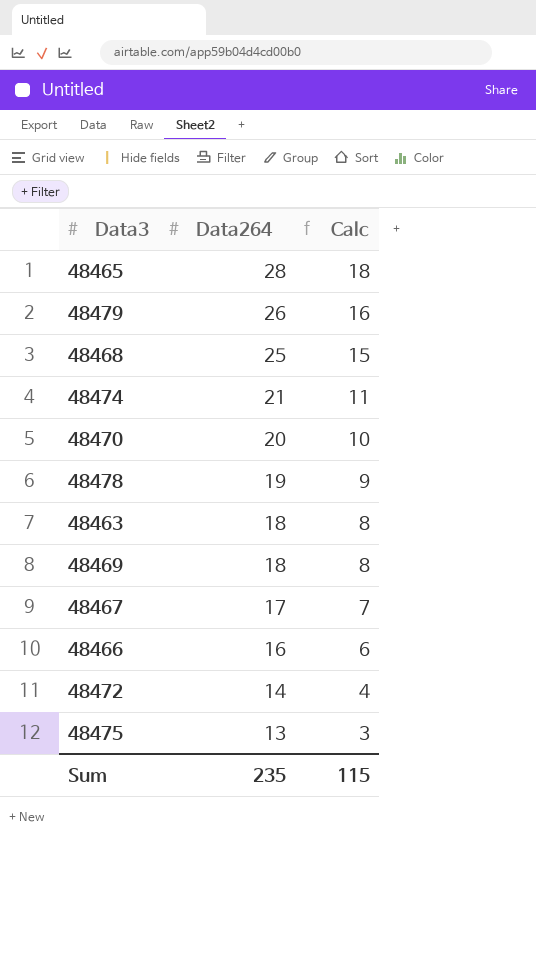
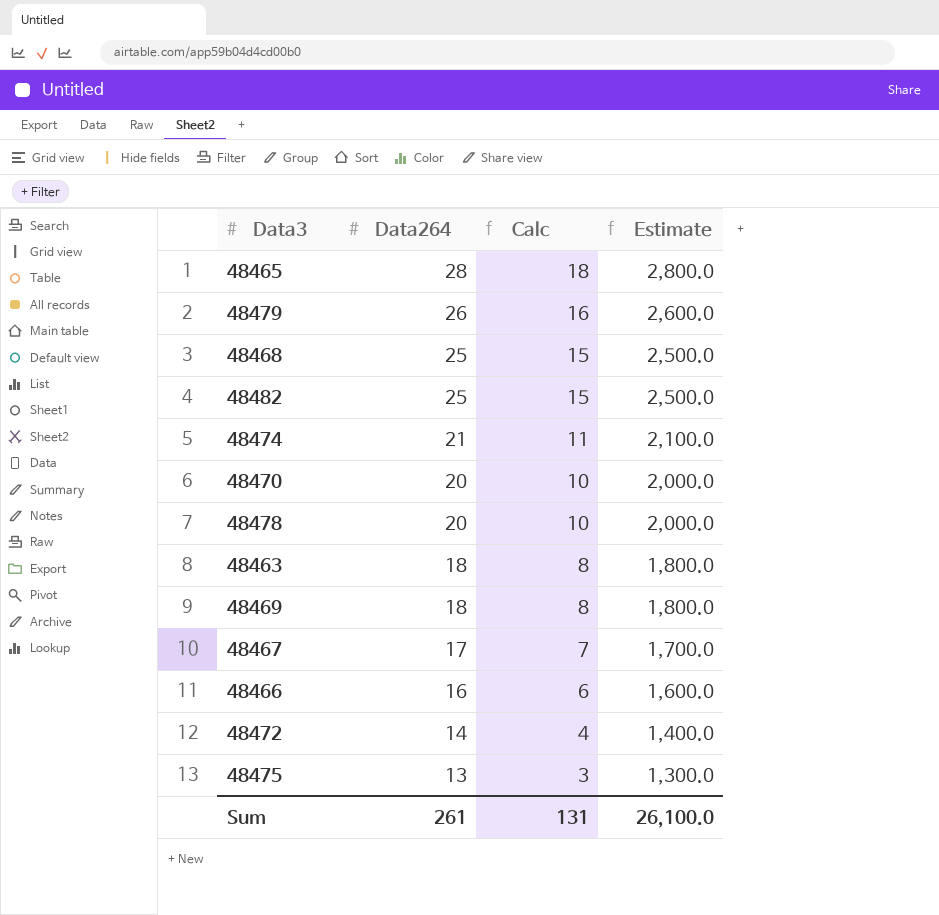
column Estimate | formula: none -> [Data264] * 100
row 48482: none -> 25 | 15 | 2,500.0
48478 | Data264: 19 -> 20
48478 | Calc: 9 -> 10
Sum | Data264: 235 -> 261
Sum | Calc: 115 -> 131

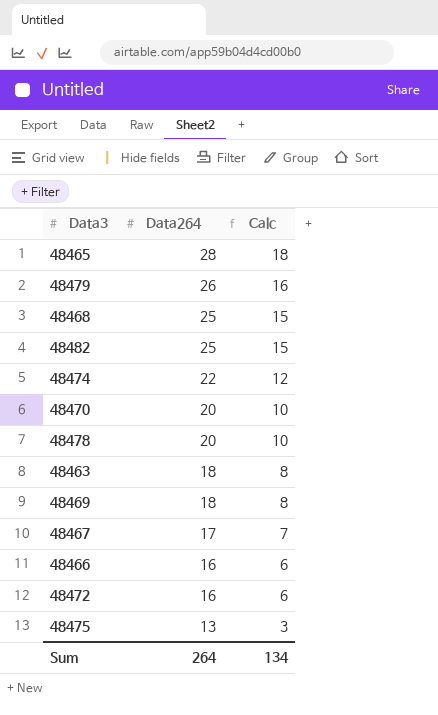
column Estimate | formula: [Data264] * 100 -> none
48474 | Data264: 21 -> 22
48474 | Calc: 11 -> 12
48472 | Data264: 14 -> 16
48472 | Calc: 4 -> 6
Sum | Data264: 261 -> 264
Sum | Calc: 131 -> 134

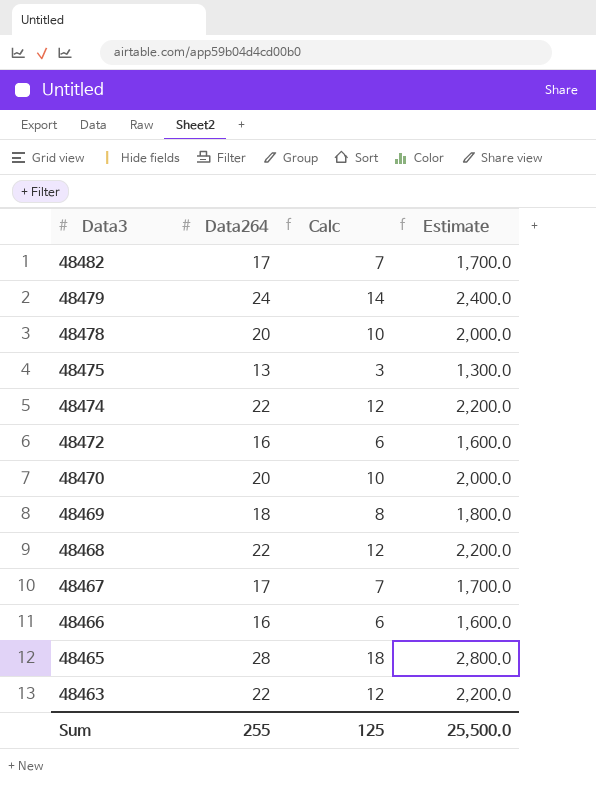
row order: Data264 descending -> Data3 descending
column Estimate | formula: none -> [Data264] * 100
48482 | Data264: 25 -> 17
48482 | Calc: 15 -> 7
48479 | Data264: 26 -> 24
48479 | Calc: 16 -> 14
48468 | Data264: 25 -> 22
48468 | Calc: 15 -> 12
48463 | Data264: 18 -> 22
48463 | Calc: 8 -> 12
Sum | Data264: 264 -> 255
Sum | Calc: 134 -> 125

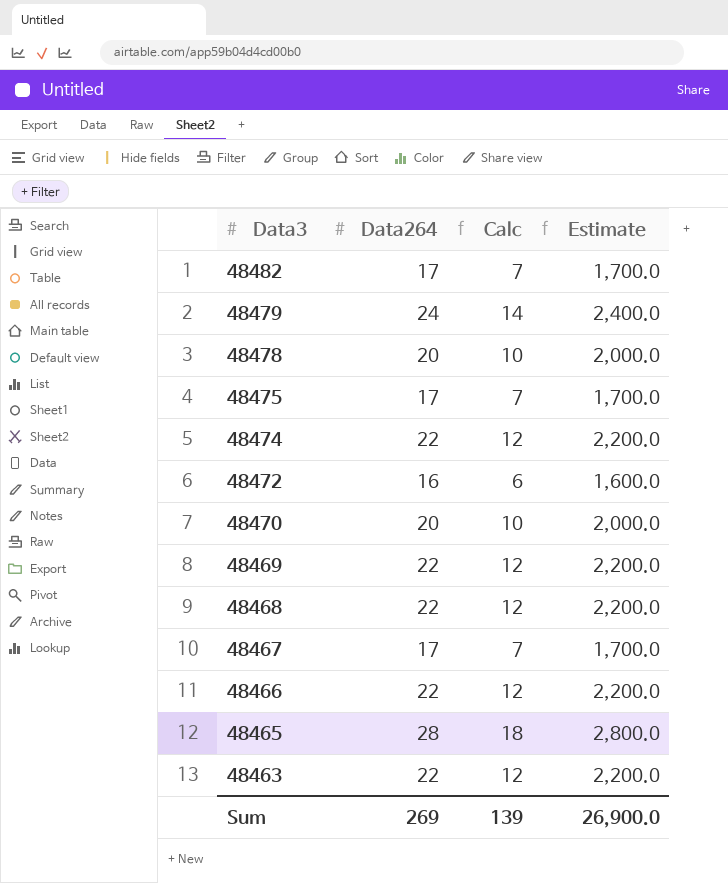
48475 | Data264: 13 -> 17
48475 | Calc: 3 -> 7
48475 | Estimate: 1,300.0 -> 1,700.0
48469 | Data264: 18 -> 22
48469 | Calc: 8 -> 12
48469 | Estimate: 1,800.0 -> 2,200.0
48466 | Data264: 16 -> 22
48466 | Calc: 6 -> 12
48466 | Estimate: 1,600.0 -> 2,200.0
Sum | Data264: 255 -> 269
Sum | Calc: 125 -> 139
Sum | Estimate: 25,500.0 -> 26,900.0

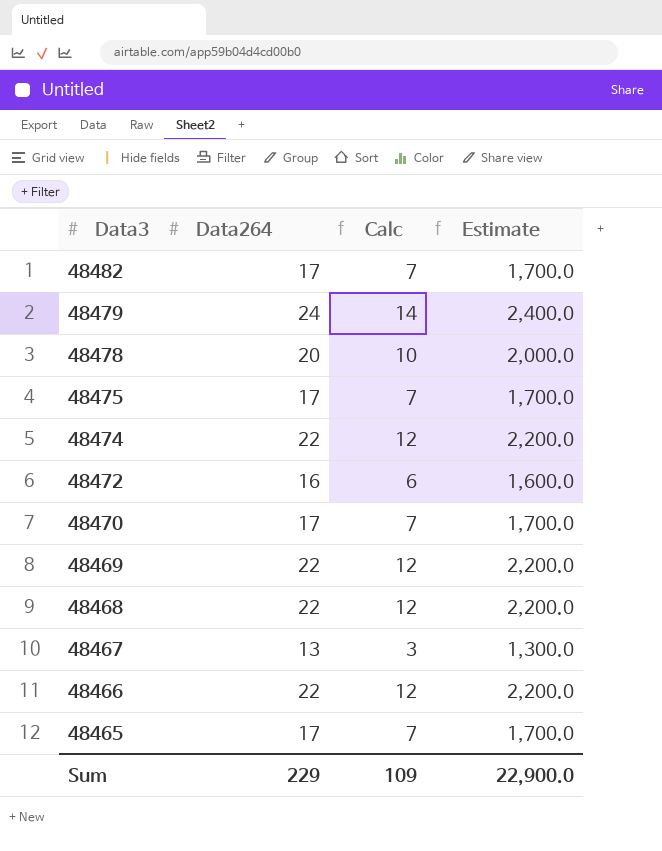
row 48463: 22 | 12 | 2,200.0 -> none
48470 | Data264: 20 -> 17
48470 | Calc: 10 -> 7
48470 | Estimate: 2,000.0 -> 1,700.0
48467 | Data264: 17 -> 13
48467 | Calc: 7 -> 3
48467 | Estimate: 1,700.0 -> 1,300.0
48465 | Data264: 28 -> 17
48465 | Calc: 18 -> 7
48465 | Estimate: 2,800.0 -> 1,700.0
Sum | Data264: 269 -> 229
Sum | Calc: 139 -> 109
Sum | Estimate: 26,900.0 -> 22,900.0

